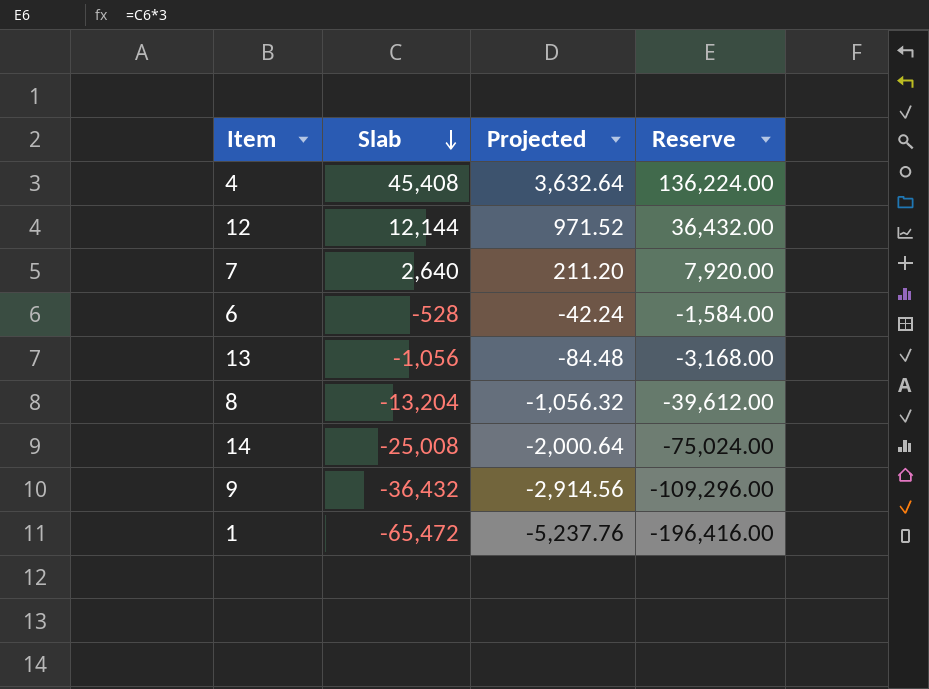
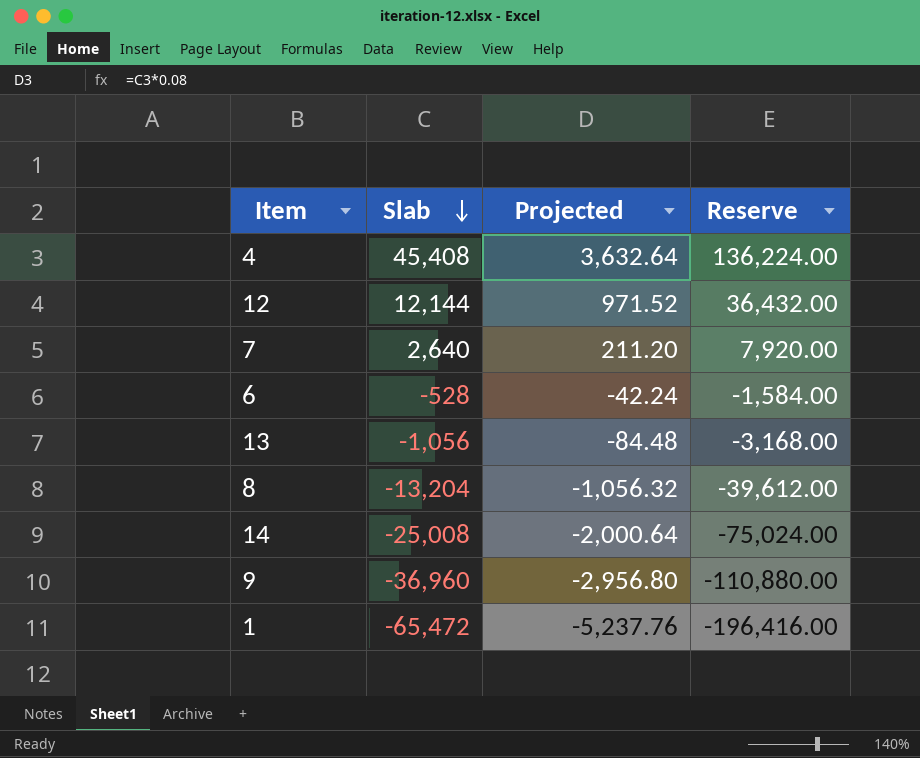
9 | Slab: -36,432 -> -36,960
9 | Projected: -2,914.56 -> -2,956.80
9 | Reserve: -109,296.00 -> -110,880.00

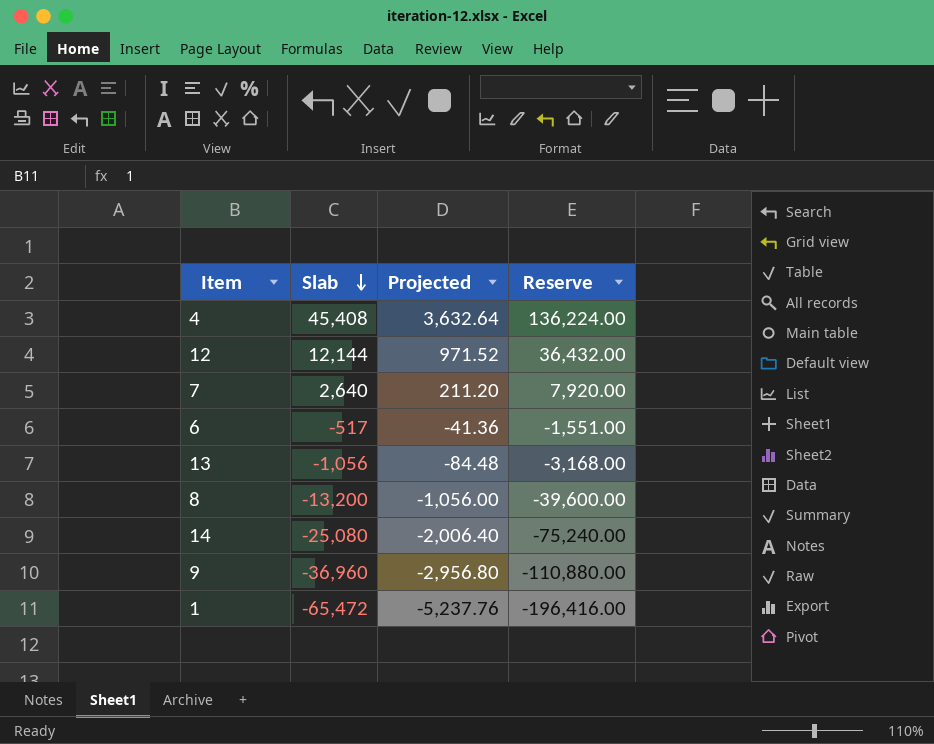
6 | Slab: -528 -> -517
6 | Projected: -42.24 -> -41.36
6 | Reserve: -1,584.00 -> -1,551.00
8 | Slab: -13,204 -> -13,200
8 | Projected: -1,056.32 -> -1,056.00
8 | Reserve: -39,612.00 -> -39,600.00
14 | Slab: -25,008 -> -25,080
14 | Projected: -2,000.64 -> -2,006.40
14 | Reserve: -75,024.00 -> -75,240.00

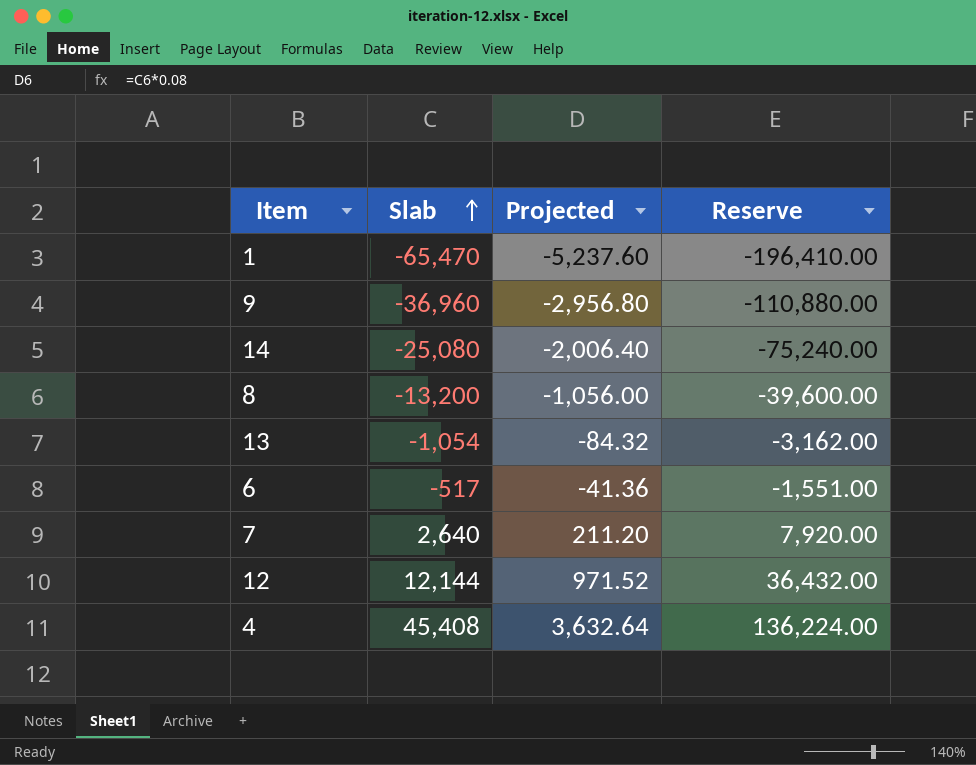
row order: Slab descending -> Slab ascending
1 | Slab: -65,472 -> -65,470
1 | Projected: -5,237.76 -> -5,237.60
1 | Reserve: -196,416.00 -> -196,410.00
13 | Slab: -1,056 -> -1,054
13 | Projected: -84.48 -> -84.32
13 | Reserve: -3,168.00 -> -3,162.00

